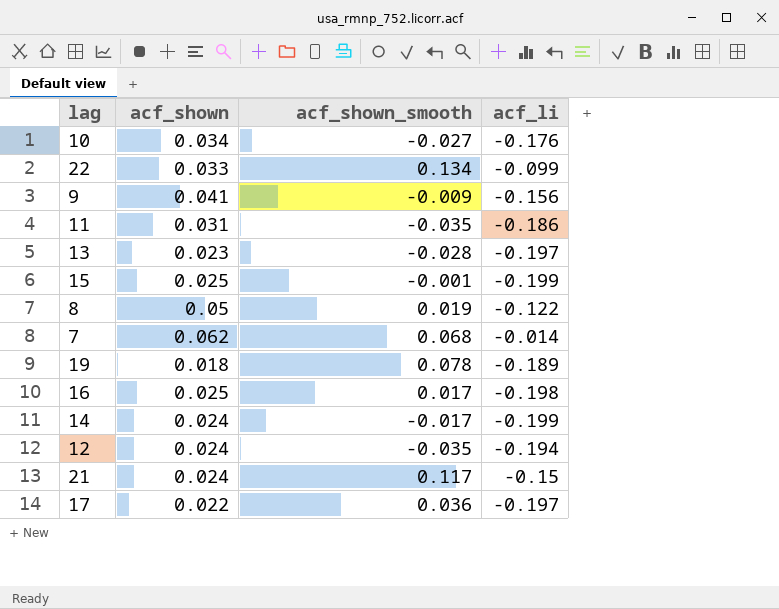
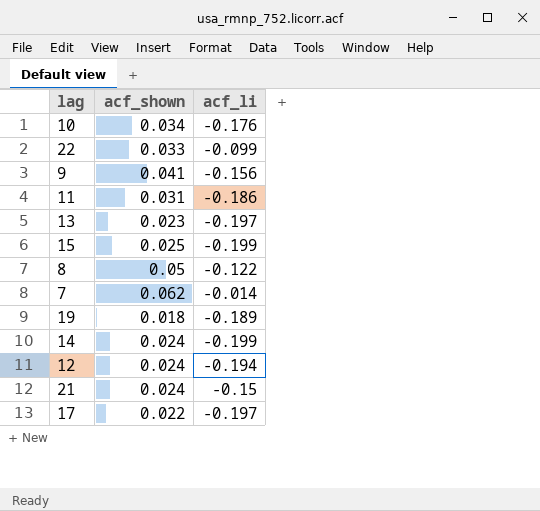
column acf_shown_smooth | position: 3 -> none
row 16: 0.025 | 0.017 | -0.198 -> none

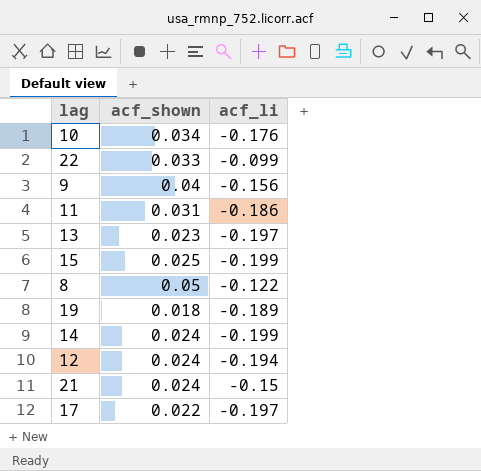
row 7: 0.062 | -0.014 -> none
9 | acf_shown: 0.041 -> 0.04

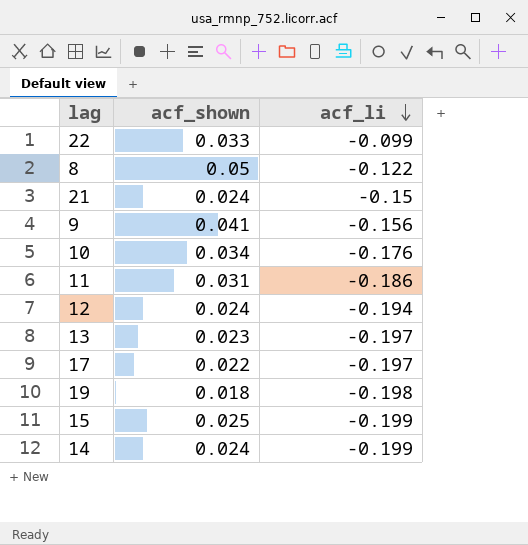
row order: none -> acf_li descending
9 | acf_shown: 0.04 -> 0.041
19 | acf_li: -0.189 -> -0.198

